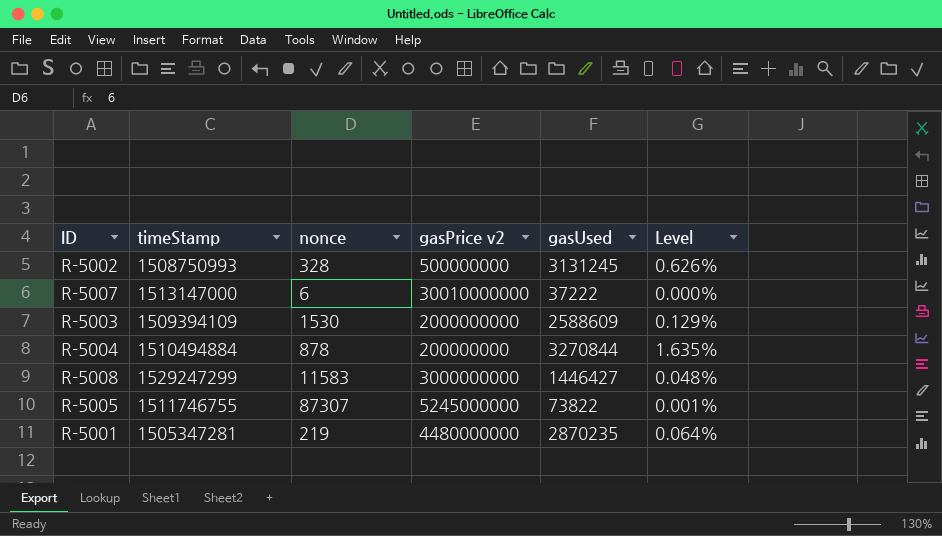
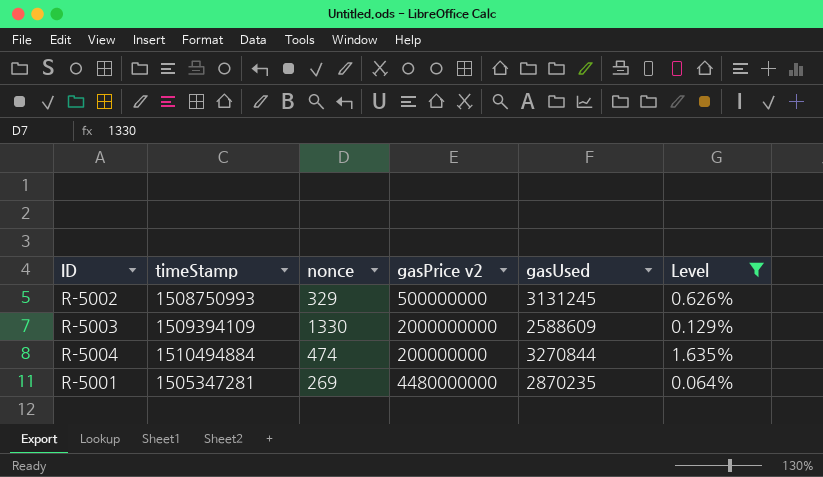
filter: none -> Level >= 0.064%
R-5002 | nonce: 328 -> 329
R-5003 | nonce: 1530 -> 1330
R-5004 | nonce: 878 -> 474
R-5001 | nonce: 219 -> 269

